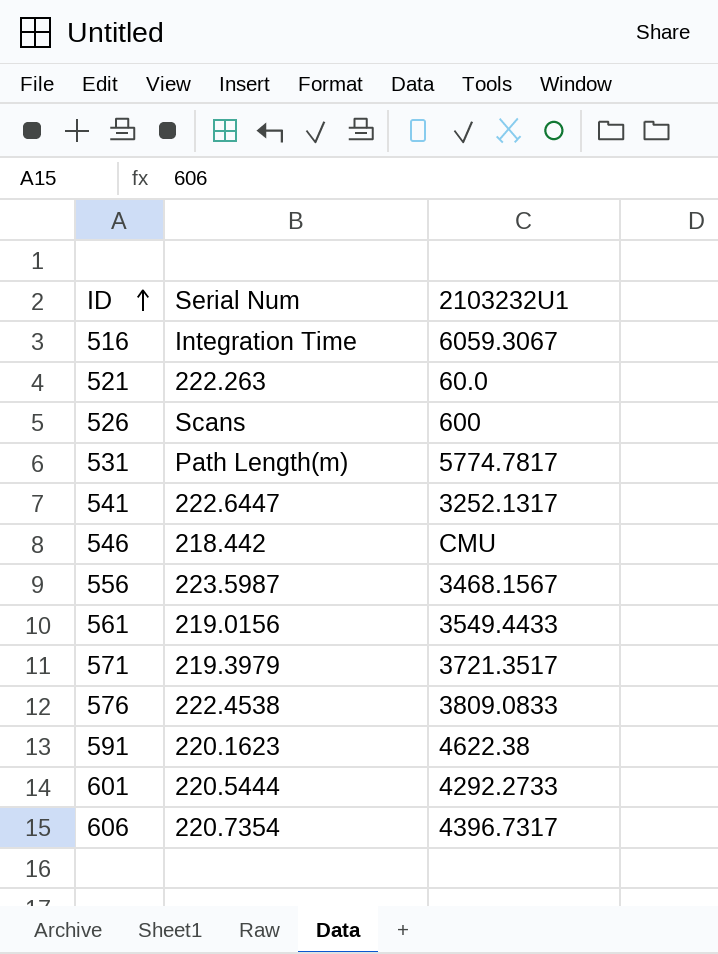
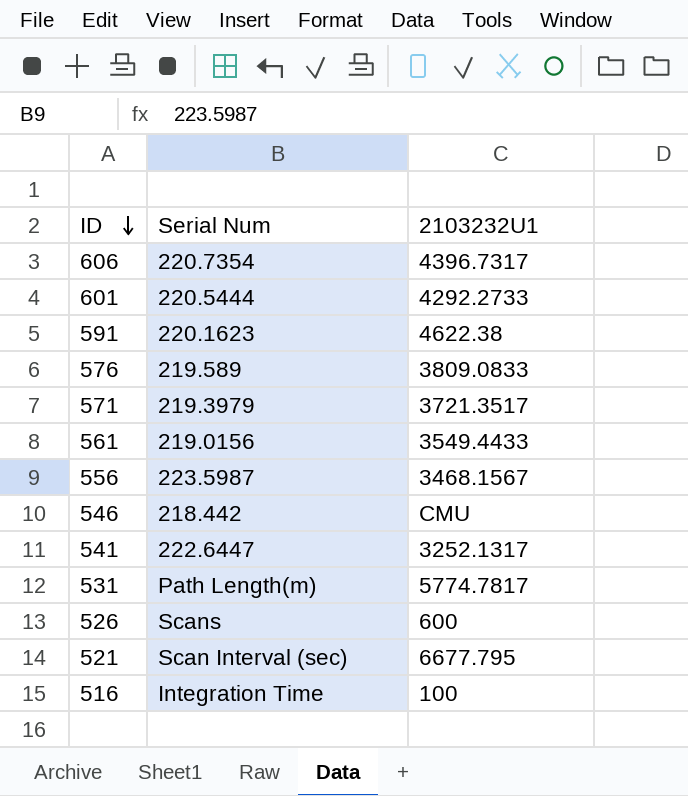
row order: ID ascending -> ID descending
576 | Serial Num: 222.4538 -> 219.589
521 | Serial Num: 222.263 -> Scan Interval (sec)
521 | 2103232U1: 60.0 -> 6677.795
516 | 2103232U1: 6059.3067 -> 100

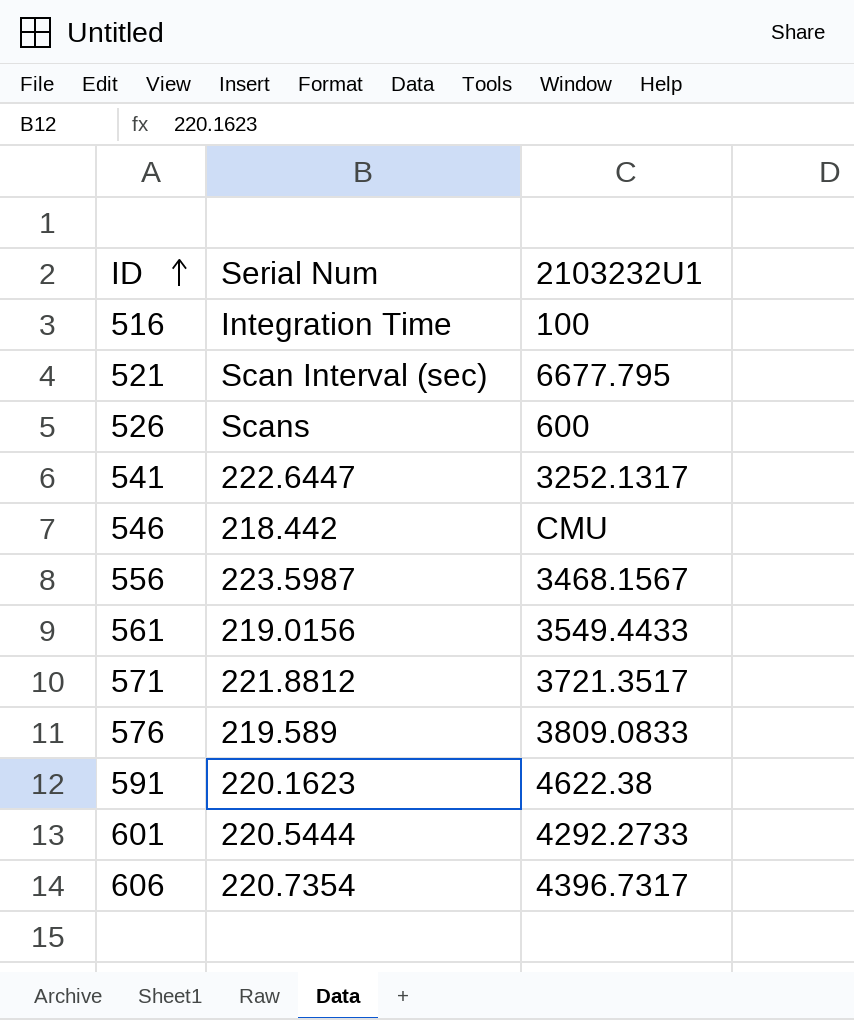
row order: ID descending -> ID ascending
row 531: Path Length(m) | 5774.7817 -> none
571 | Serial Num: 219.3979 -> 221.8812

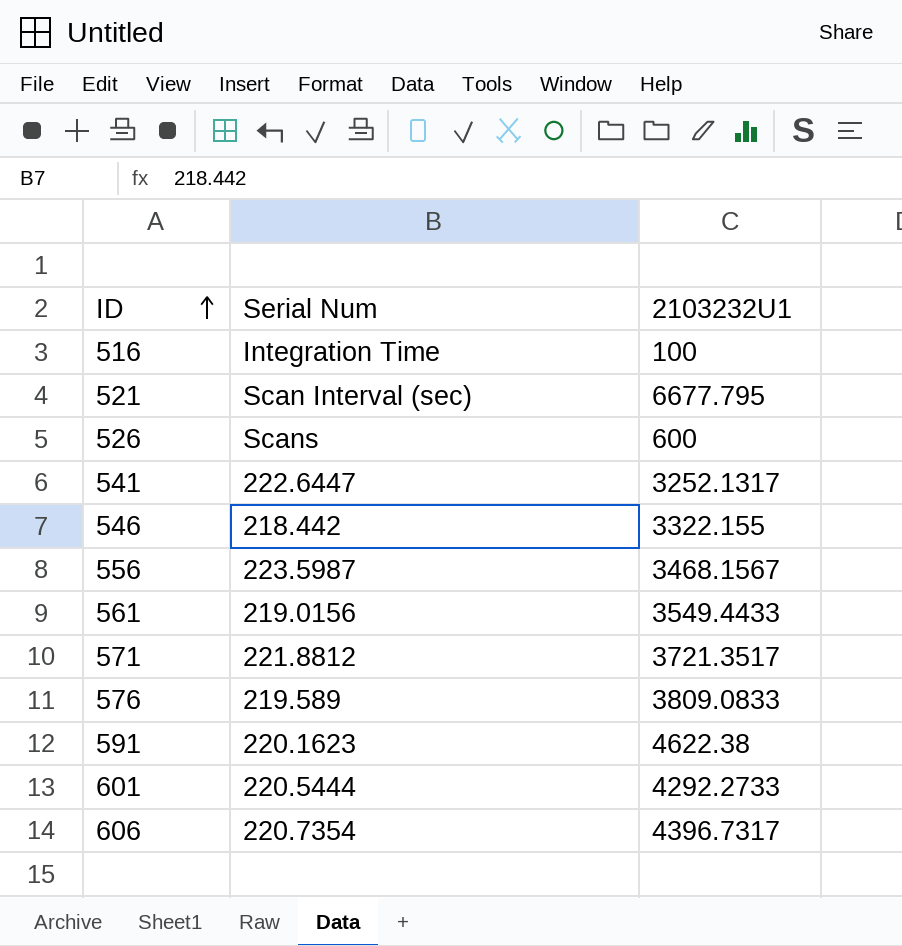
546 | 2103232U1: CMU -> 3322.155

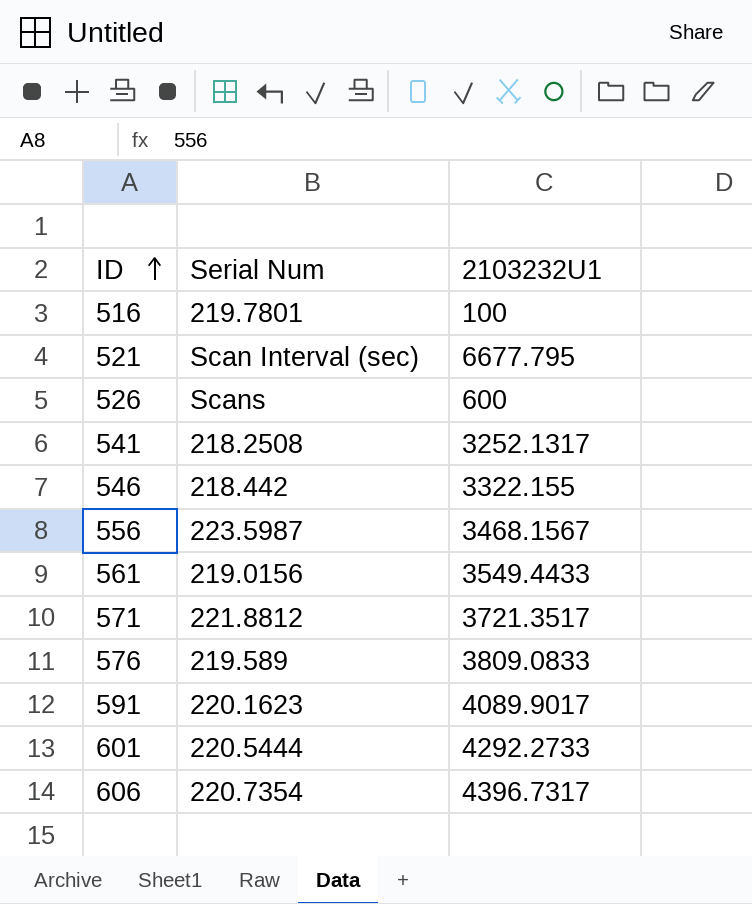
516 | Serial Num: Integration Time -> 219.7801
541 | Serial Num: 222.6447 -> 218.2508
591 | 2103232U1: 4622.38 -> 4089.9017

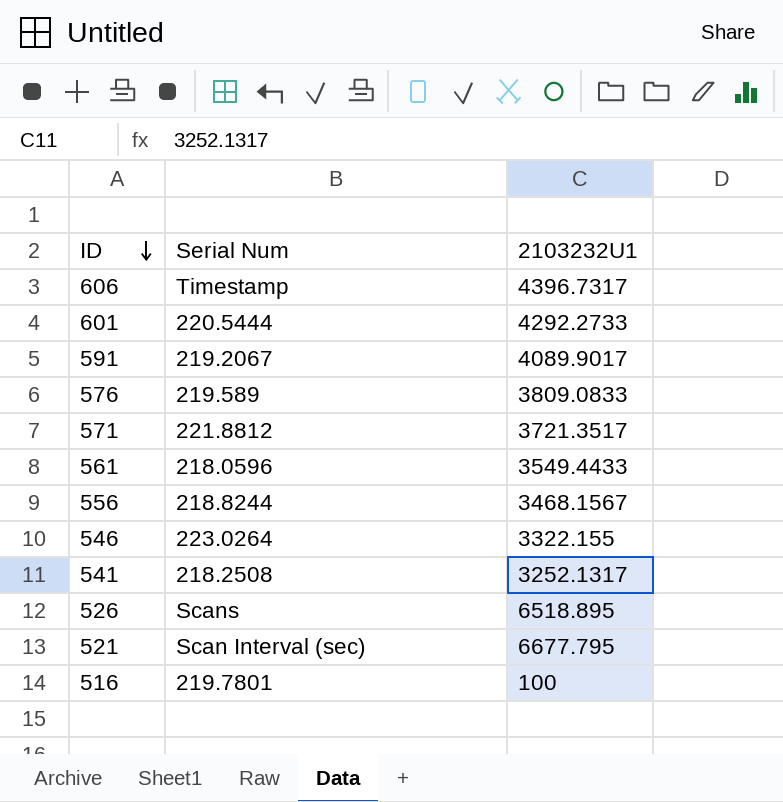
row order: ID ascending -> ID descending
606 | Serial Num: 220.7354 -> Timestamp
591 | Serial Num: 220.1623 -> 219.2067
561 | Serial Num: 219.0156 -> 218.0596
556 | Serial Num: 223.5987 -> 218.8244
546 | Serial Num: 218.442 -> 223.0264
526 | 2103232U1: 600 -> 6518.895

